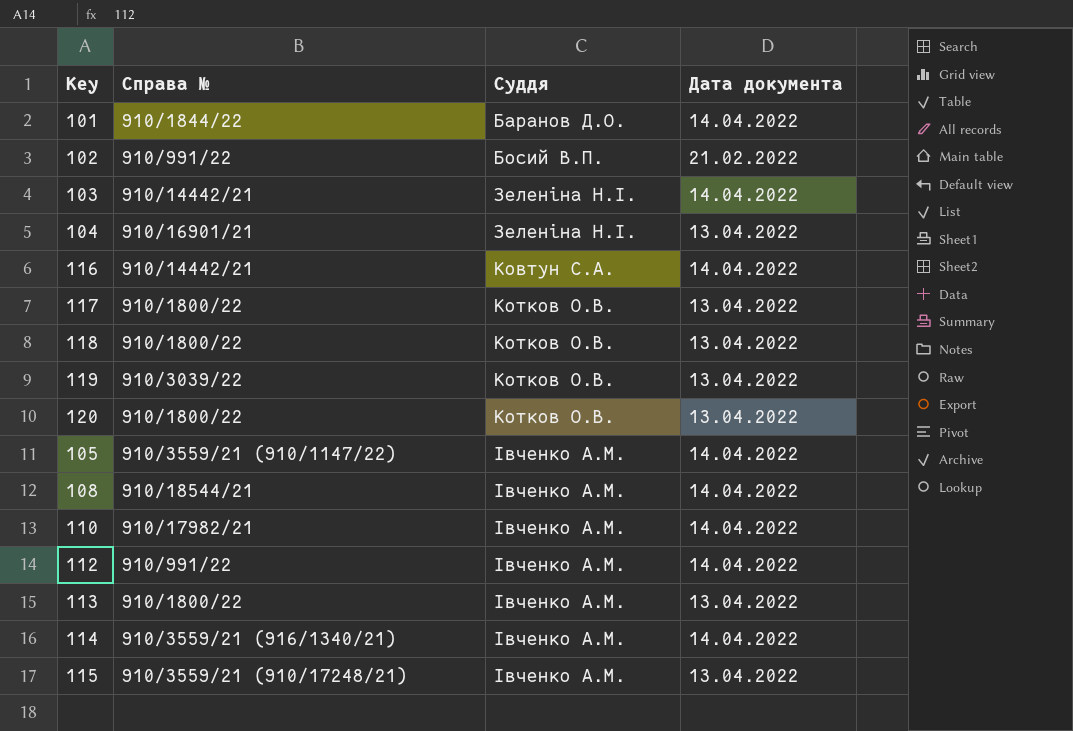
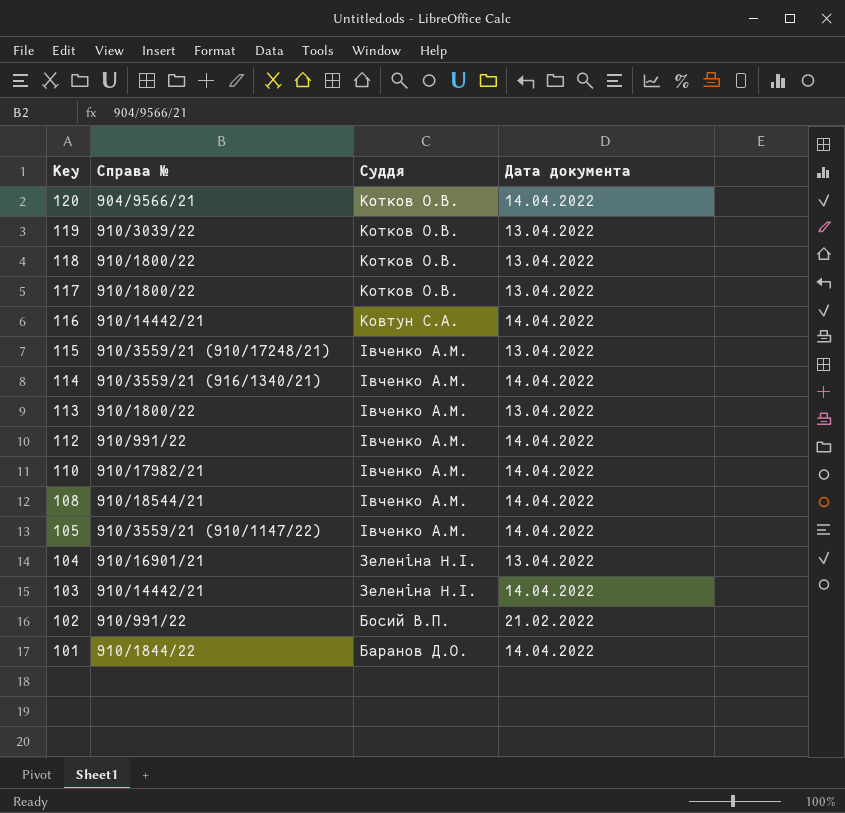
row order: Суддя ascending -> Key descending
120 | Справа №: 910/1800/22 -> 904/9566/21
120 | Дата документа: 13.04.2022 -> 14.04.2022

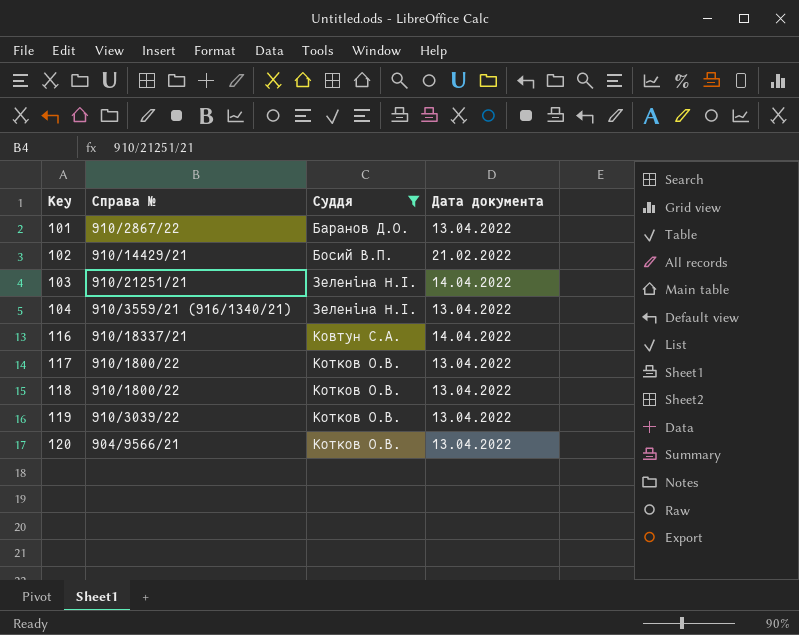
filter: none -> Суддя != Івченко А.М.
row order: Key descending -> Key ascending
101 | Справа №: 910/1844/22 -> 910/2867/22
101 | Дата документа: 14.04.2022 -> 13.04.2022
102 | Справа №: 910/991/22 -> 910/14429/21
103 | Справа №: 910/14442/21 -> 910/21251/21
104 | Справа №: 910/16901/21 -> 910/3559/21 (916/1340/21)
116 | Справа №: 910/14442/21 -> 910/18337/21
120 | Дата документа: 14.04.2022 -> 13.04.2022

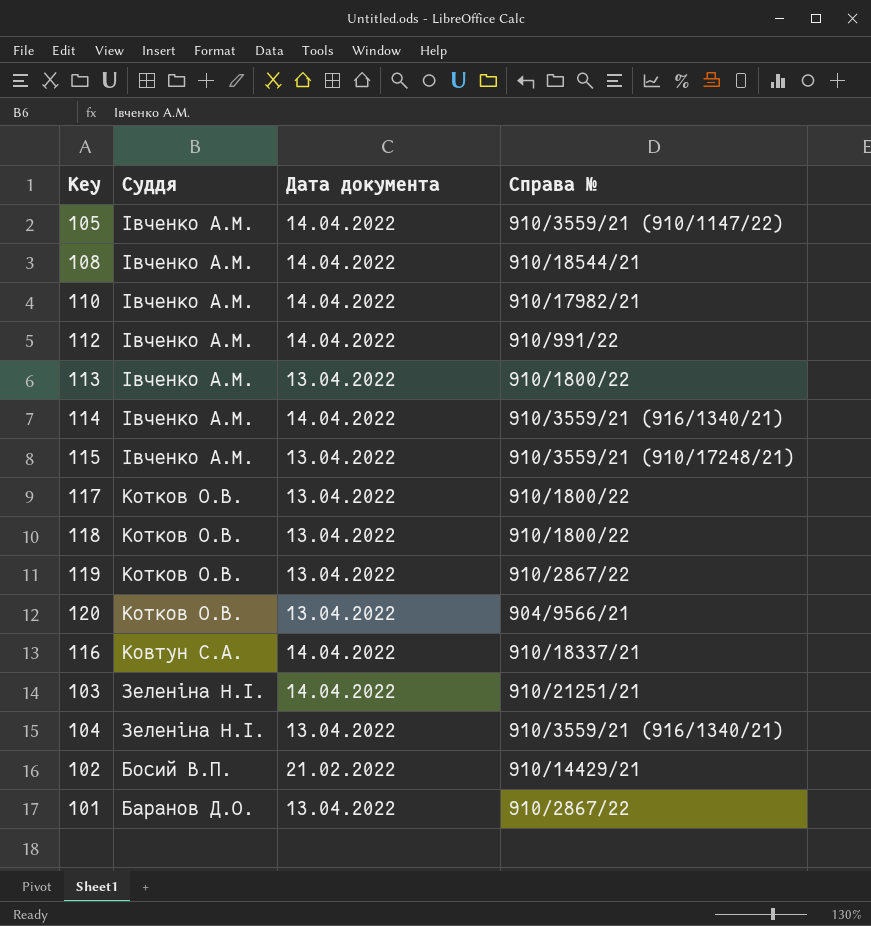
filter: Суддя != Івченко А.М. -> none
row order: Key ascending -> Суддя descending
column Справа № | position: 2 -> 4
119 | Справа №: 910/3039/22 -> 910/2867/22

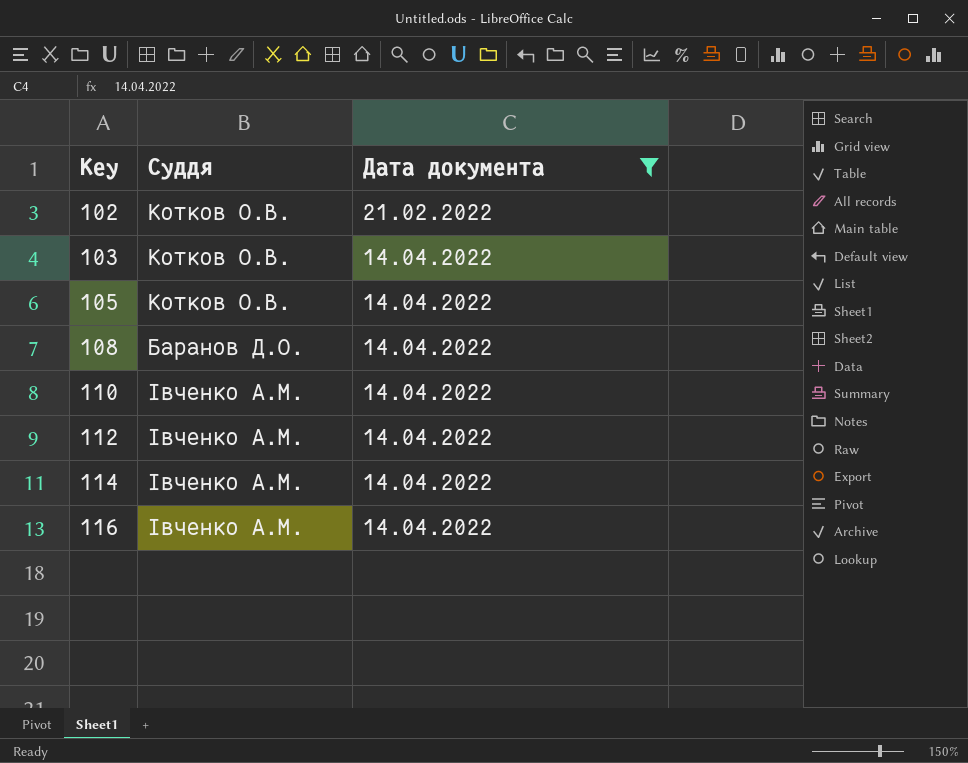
filter: none -> Дата документа != 13.04.2022
row order: Суддя descending -> Key ascending
column Справа № | position: 4 -> none
102 | Суддя: Босий В.П. -> Котков О.В.
103 | Суддя: Зеленіна Н.І. -> Котков О.В.
105 | Суддя: Івченко А.М. -> Котков О.В.
108 | Суддя: Івченко А.М. -> Баранов Д.О.
116 | Суддя: Ковтун С.А. -> Івченко А.М.

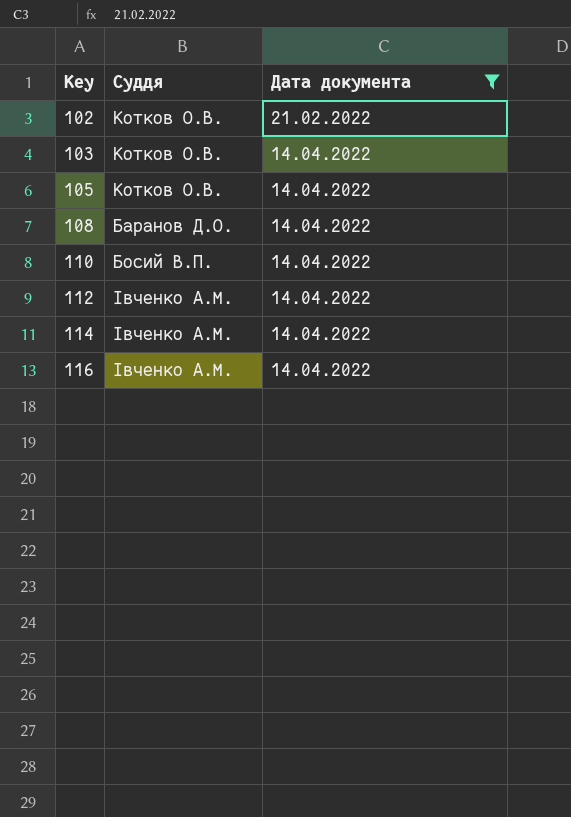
110 | Суддя: Івченко А.М. -> Босий В.П.

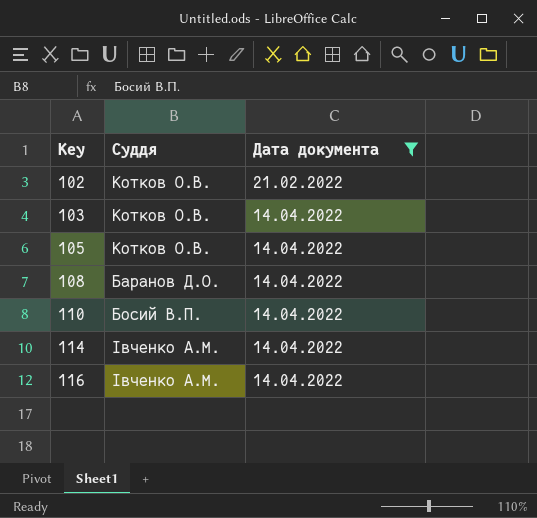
row 112: Івченко А.М. | 14.04.2022 -> none

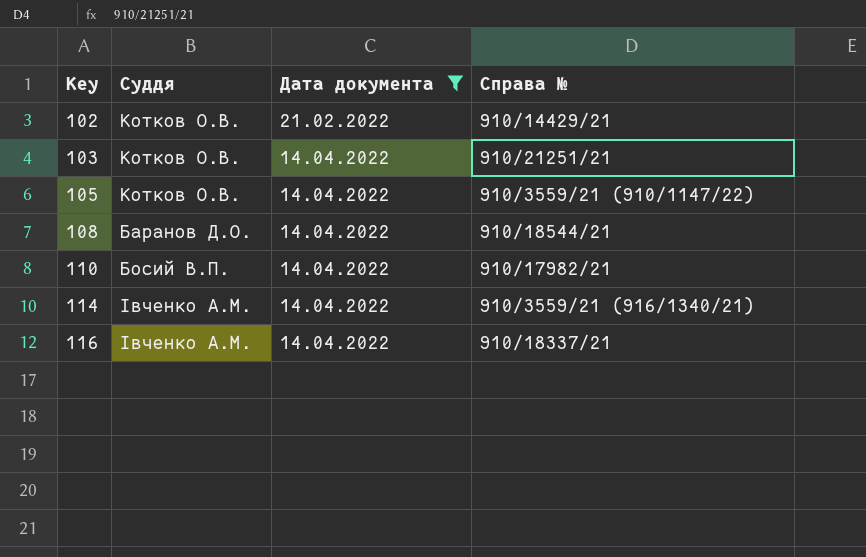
column Справа № | position: none -> 4

